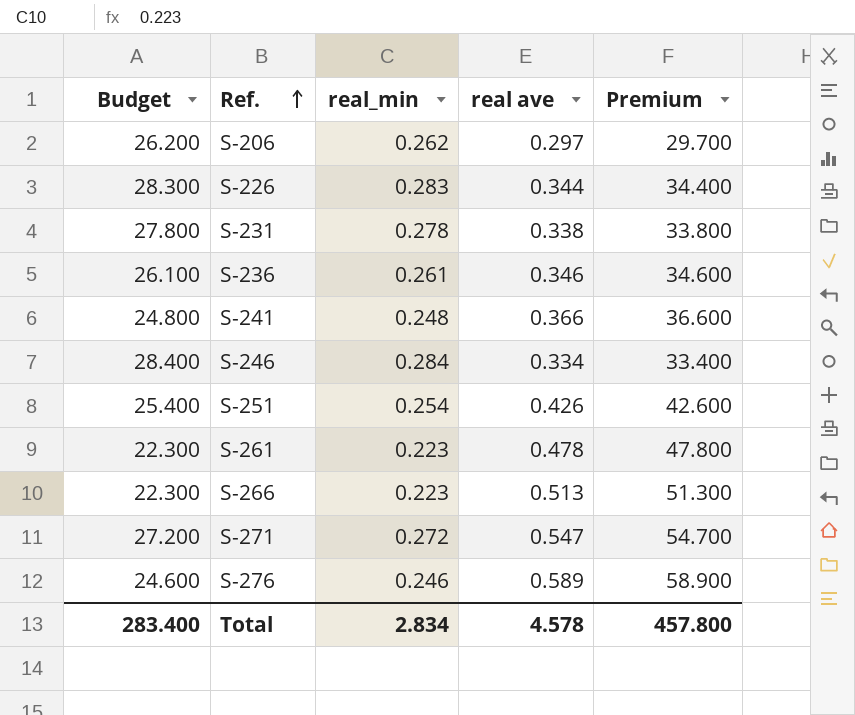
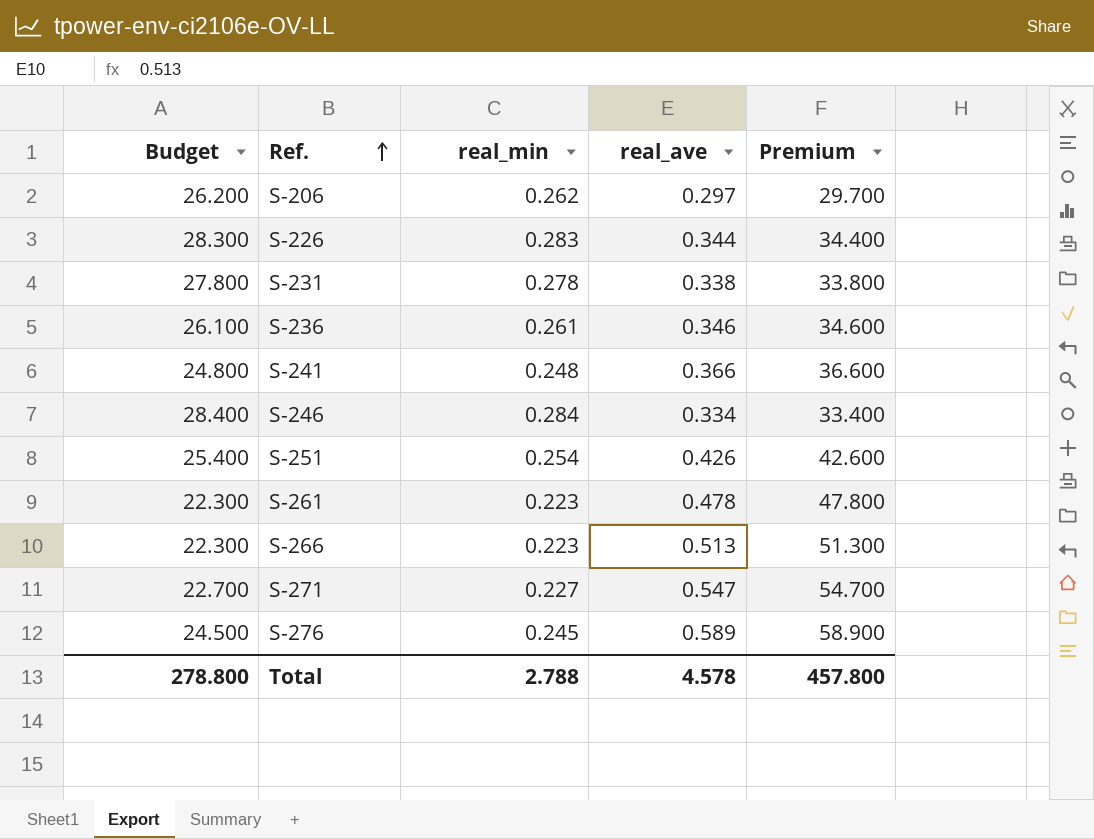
column name: real ave -> real_ave
S-271 | Budget: 27.200 -> 22.700
S-271 | real_min: 0.272 -> 0.227
S-276 | Budget: 24.600 -> 24.500
S-276 | real_min: 0.246 -> 0.245
Total | Budget: 283.400 -> 278.800
Total | real_min: 2.834 -> 2.788

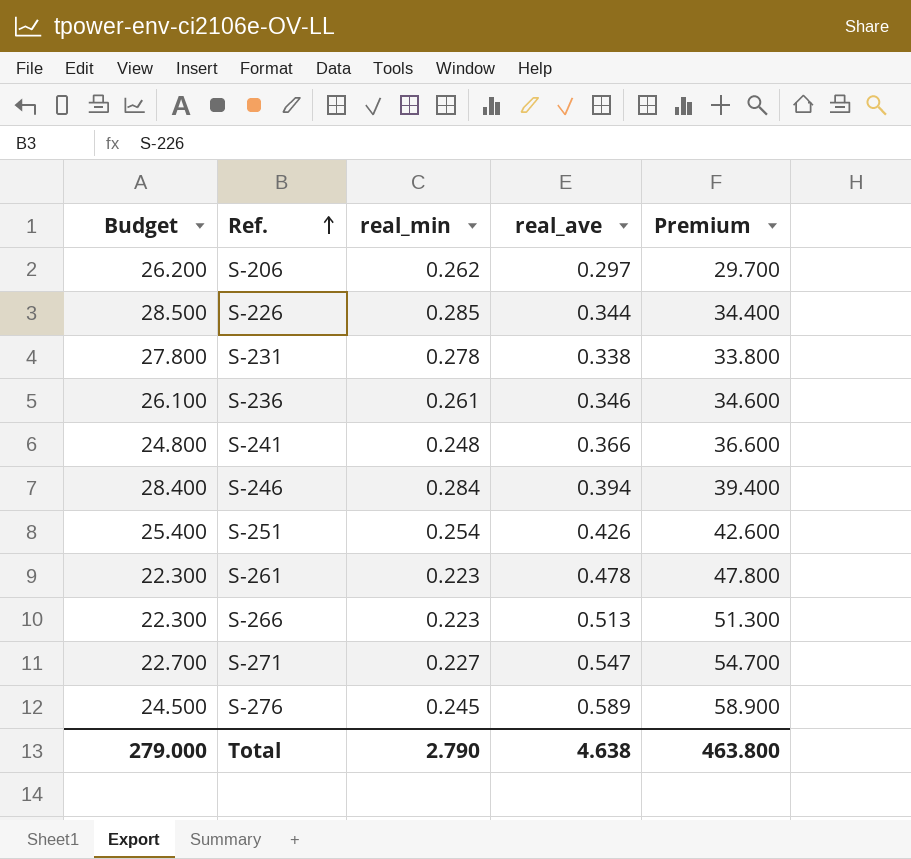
S-226 | Budget: 28.300 -> 28.500
S-226 | real_min: 0.283 -> 0.285
S-246 | real_ave: 0.334 -> 0.394
S-246 | Premium: 33.400 -> 39.400
Total | Budget: 278.800 -> 279.000
Total | real_min: 2.788 -> 2.790
Total | real_ave: 4.578 -> 4.638
Total | Premium: 457.800 -> 463.800

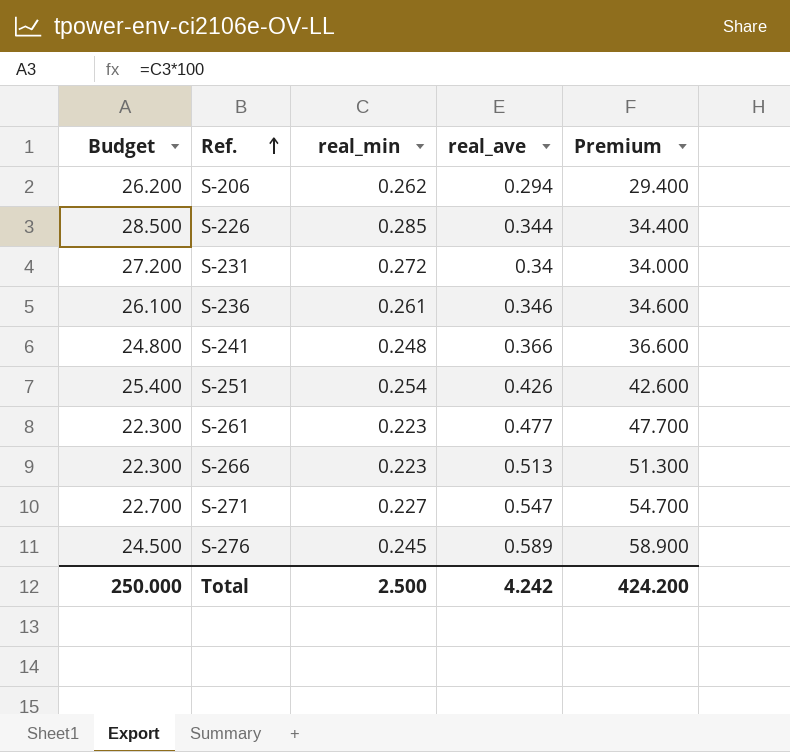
row S-246: 28.400 | 0.284 | 0.394 | 39.400 -> none
S-206 | real_ave: 0.297 -> 0.294
S-206 | Premium: 29.700 -> 29.400
S-231 | Budget: 27.800 -> 27.200
S-231 | real_min: 0.278 -> 0.272
S-231 | real_ave: 0.338 -> 0.34
S-231 | Premium: 33.800 -> 34.000
S-261 | real_ave: 0.478 -> 0.477
S-261 | Premium: 47.800 -> 47.700
Total | Budget: 279.000 -> 250.000
Total | real_min: 2.790 -> 2.500
Total | real_ave: 4.638 -> 4.242
Total | Premium: 463.800 -> 424.200

